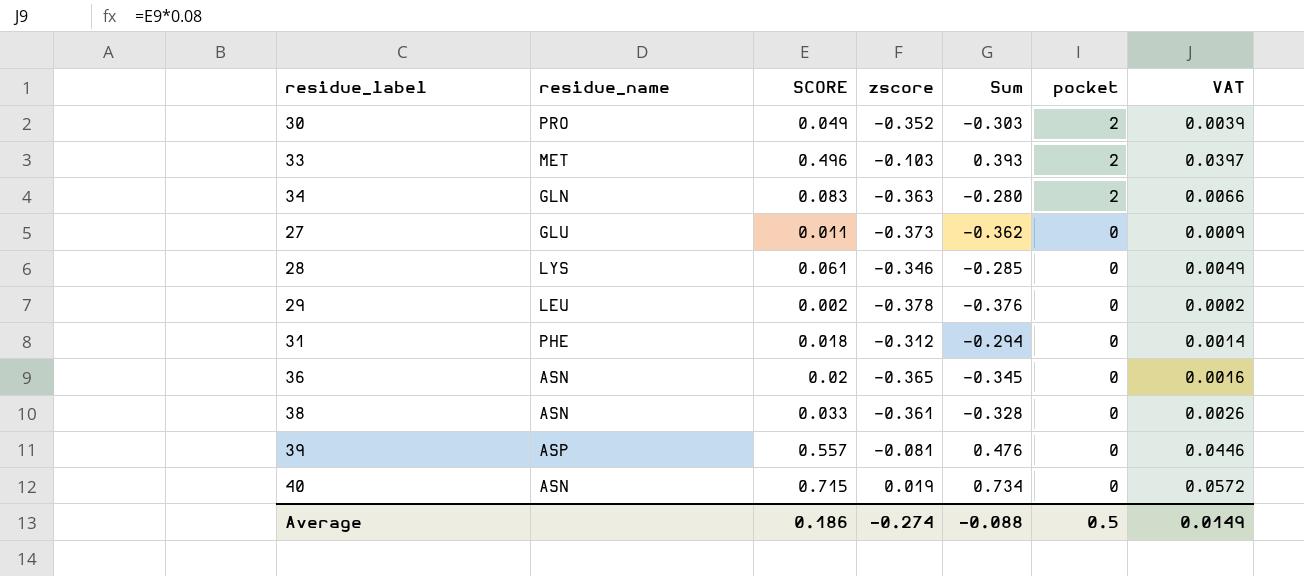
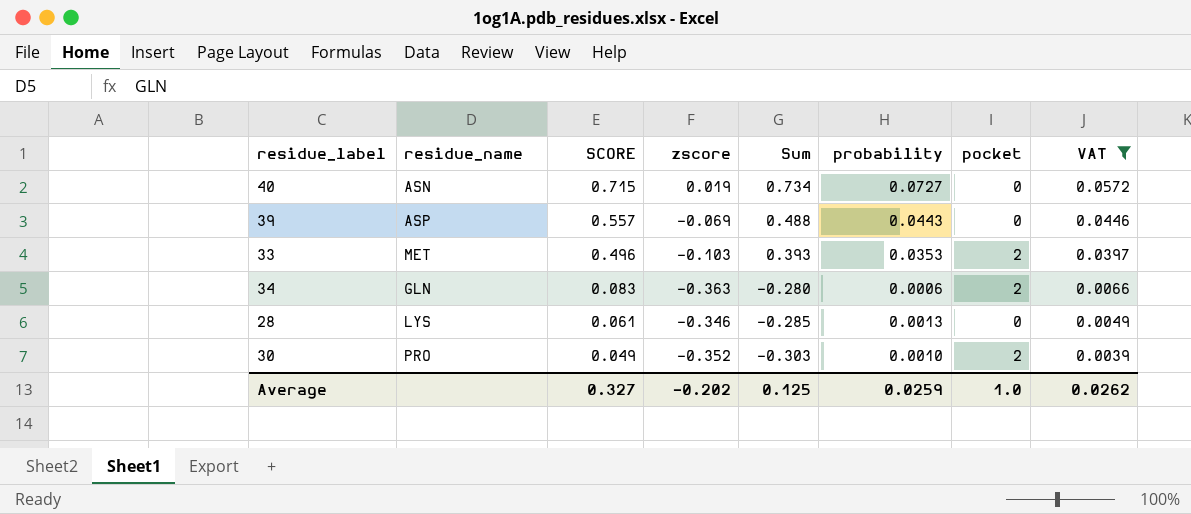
filter: none -> VAT >= 0.0039
row order: pocket descending -> SCORE descending
column probability | position: none -> 6
39 | zscore: -0.081 -> -0.069
39 | Sum: 0.476 -> 0.488
Average | SCORE: 0.186 -> 0.327
Average | zscore: -0.274 -> -0.202
Average | Sum: -0.088 -> 0.125
Average | pocket: 0.5 -> 1.0
Average | VAT: 0.0149 -> 0.0262

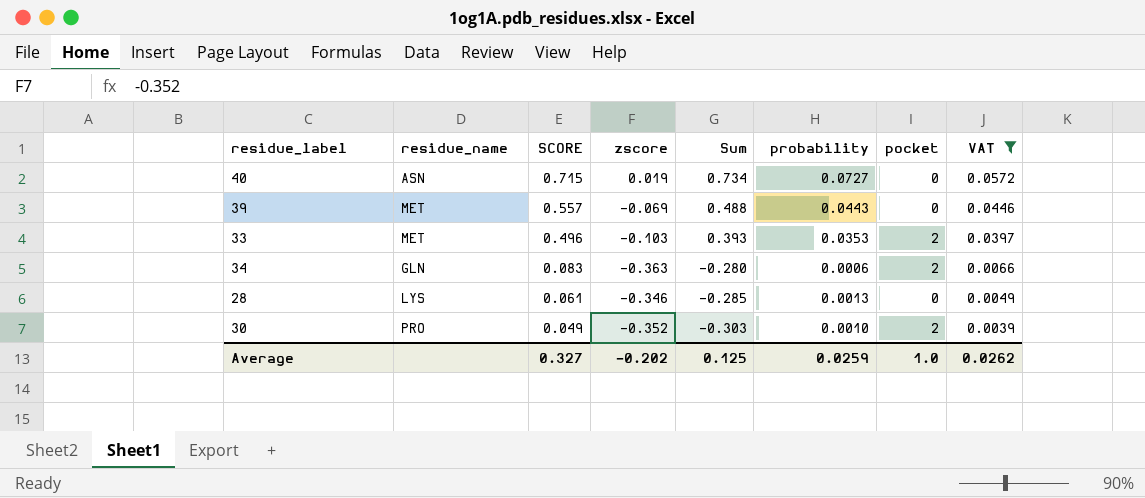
39 | residue_name: ASP -> MET

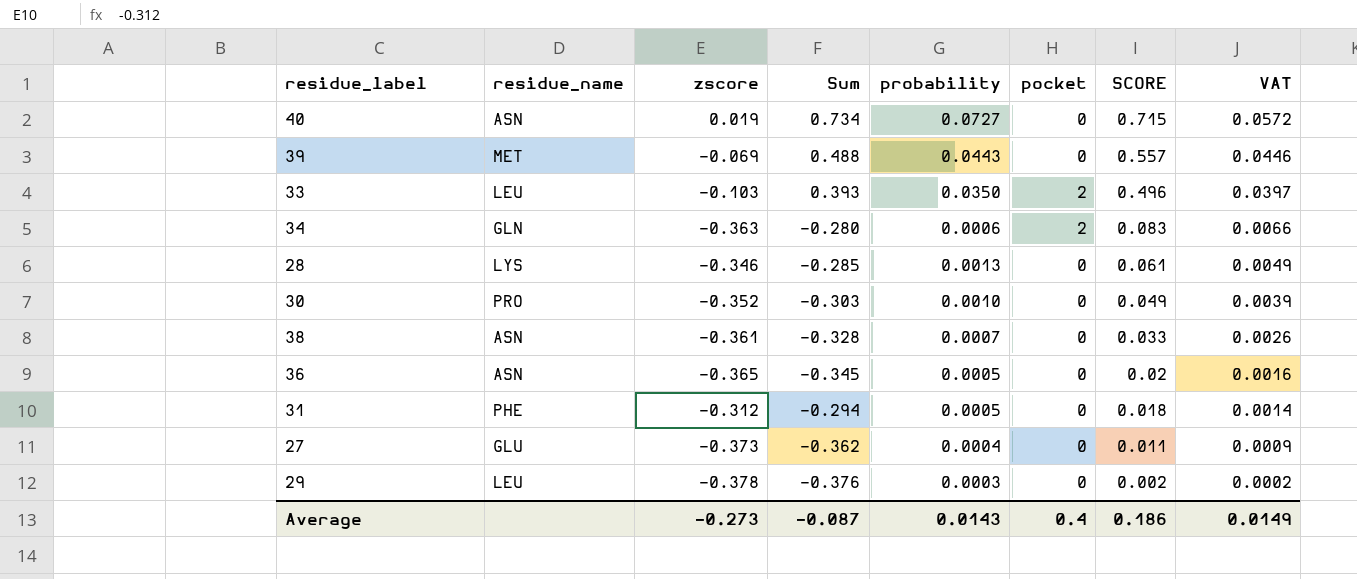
filter: VAT >= 0.0039 -> none
column SCORE | position: 3 -> 7
33 | residue_name: MET -> LEU
33 | probability: 0.0353 -> 0.0350
30 | pocket: 2 -> 0
Average | zscore: -0.202 -> -0.273
Average | Sum: 0.125 -> -0.087
Average | probability: 0.0259 -> 0.0143
Average | pocket: 1.0 -> 0.4
Average | SCORE: 0.327 -> 0.186
Average | VAT: 0.0262 -> 0.0149

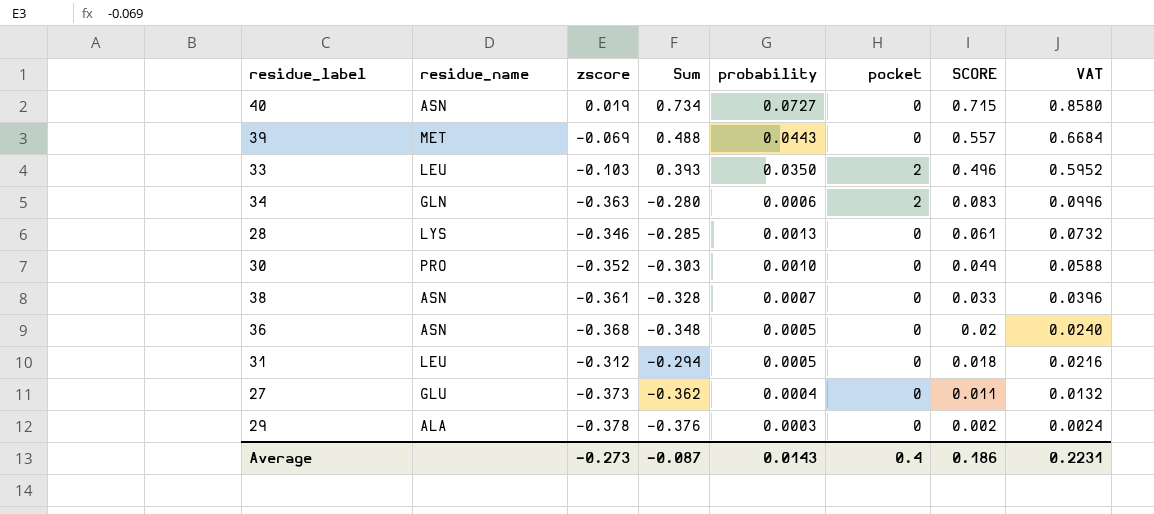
column VAT | formula: [SCORE] * 0.08 -> [SCORE] * 1.2
36 | zscore: -0.365 -> -0.368
36 | Sum: -0.345 -> -0.348
31 | residue_name: PHE -> LEU
29 | residue_name: LEU -> ALA
Average | VAT: 0.0149 -> 0.2231

